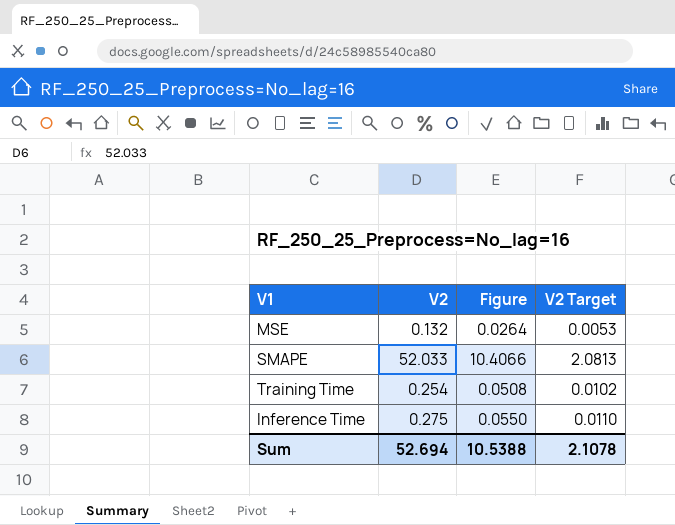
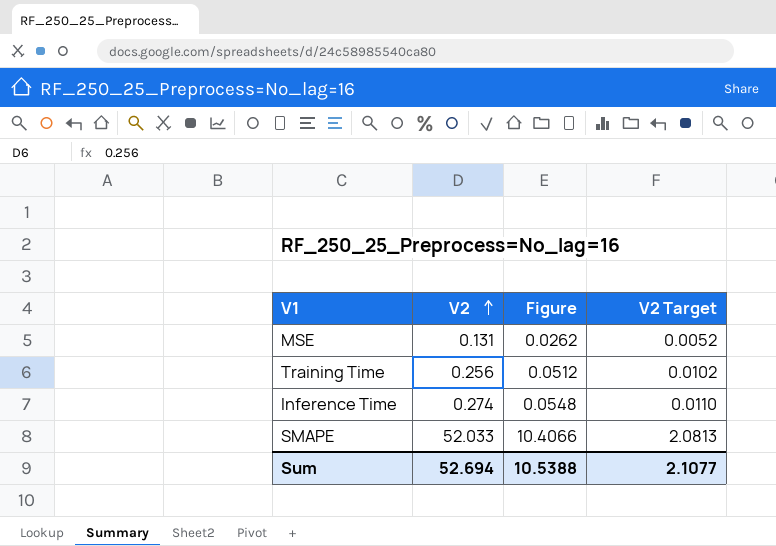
row order: none -> V2 ascending
MSE | V2: 0.132 -> 0.131
MSE | Figure: 0.0264 -> 0.0262
MSE | V2 Target: 0.0053 -> 0.0052
Training Time | V2: 0.254 -> 0.256
Training Time | Figure: 0.0508 -> 0.0512
Inference Time | V2: 0.275 -> 0.274
Inference Time | Figure: 0.0550 -> 0.0548
Sum | V2 Target: 2.1078 -> 2.1077

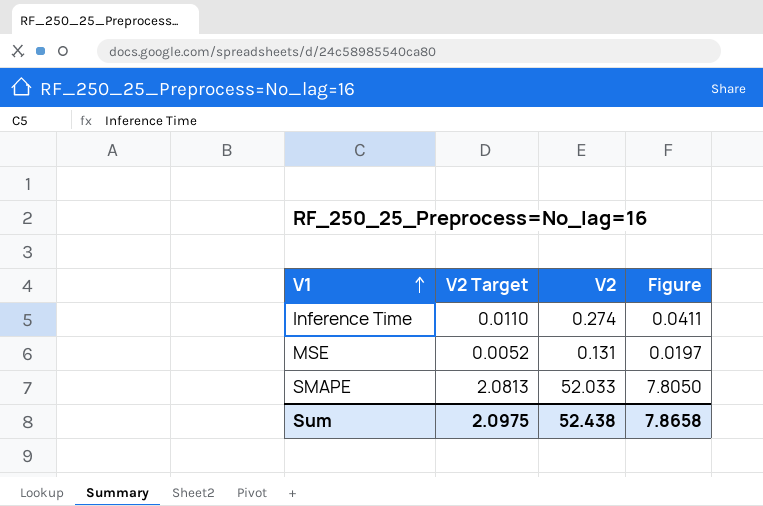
row order: V2 ascending -> V1 ascending
column V2 Target | position: 4 -> 2
column Figure | formula: [V2] * 0.2 -> [V2] * 0.15
row Training Time: 0.256 | 0.0512 | 0.0102 -> none
Sum | V2 Target: 2.1077 -> 2.0975
Sum | V2: 52.694 -> 52.438
Sum | Figure: 10.5388 -> 7.8658

